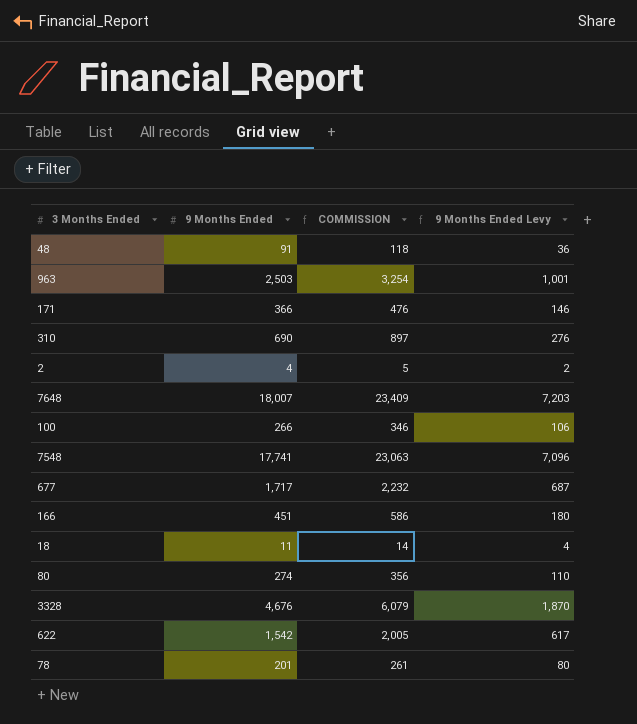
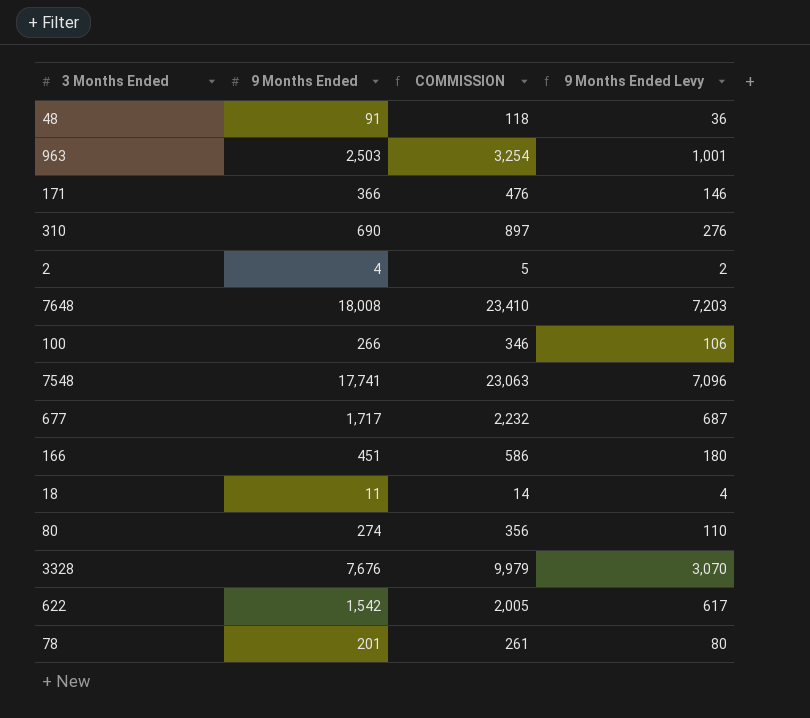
7648 | 9 Months Ended: 18,007 -> 18,008
7648 | COMMISSION: 23,409 -> 23,410
3328 | 9 Months Ended: 4,676 -> 7,676
3328 | COMMISSION: 6,079 -> 9,979
3328 | 9 Months Ended Levy: 1,870 -> 3,070

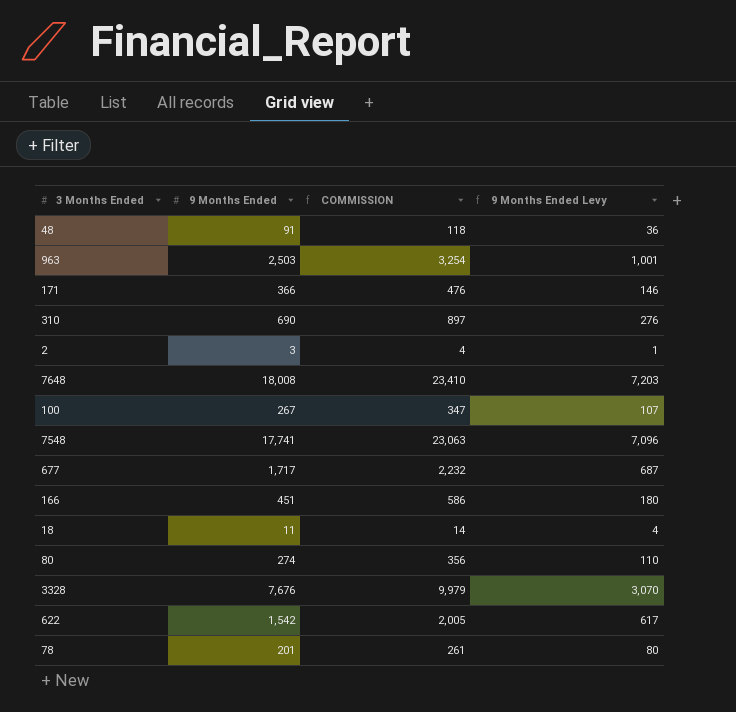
2 | 9 Months Ended: 4 -> 3
2 | COMMISSION: 5 -> 4
2 | 9 Months Ended Levy: 2 -> 1
100 | 9 Months Ended: 266 -> 267
100 | COMMISSION: 346 -> 347
100 | 9 Months Ended Levy: 106 -> 107

